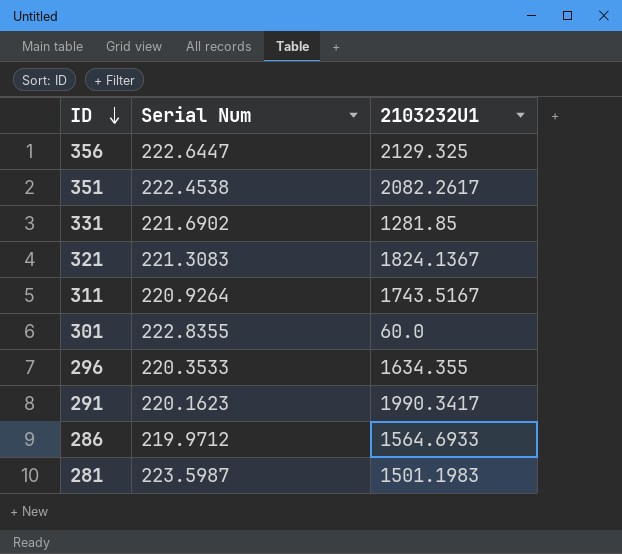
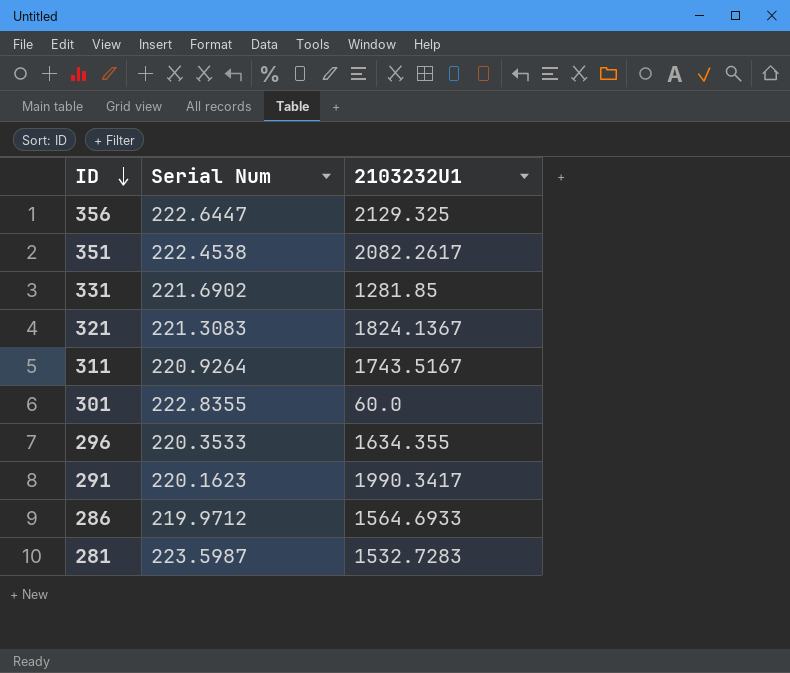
281 | 2103232U1: 1501.1983 -> 1532.7283

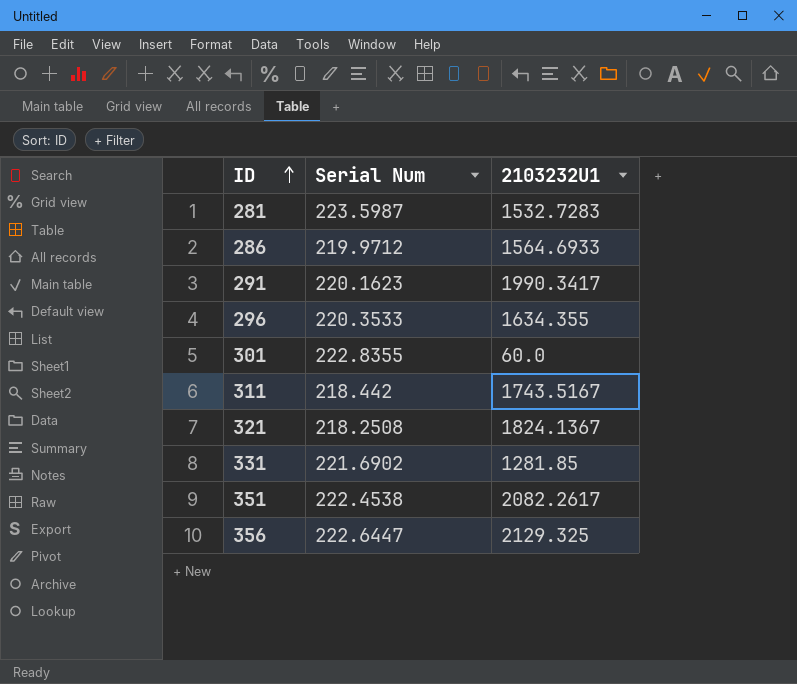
row order: ID descending -> ID ascending
311 | Serial Num: 220.9264 -> 218.442
321 | Serial Num: 221.3083 -> 218.2508

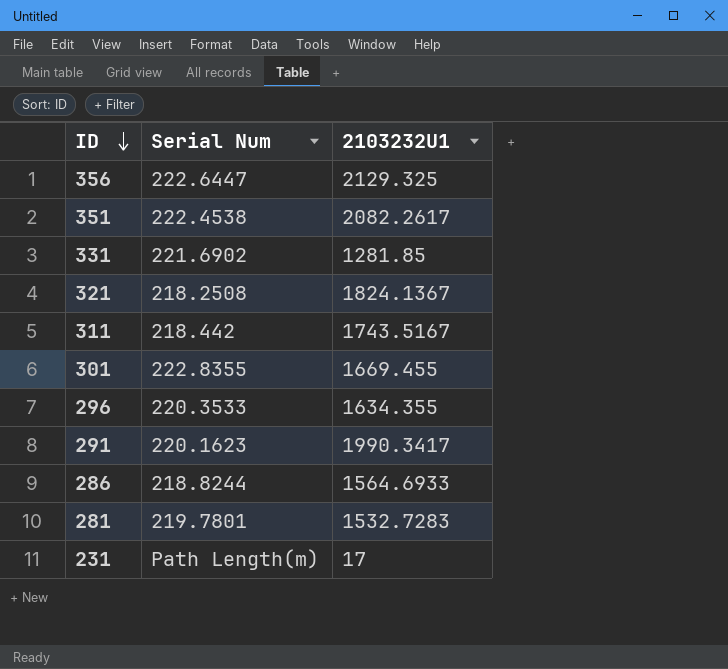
row order: ID ascending -> ID descending
301 | 2103232U1: 60.0 -> 1669.455
286 | Serial Num: 219.9712 -> 218.8244
281 | Serial Num: 223.5987 -> 219.7801
row 231: none -> Path Length(m) | 17

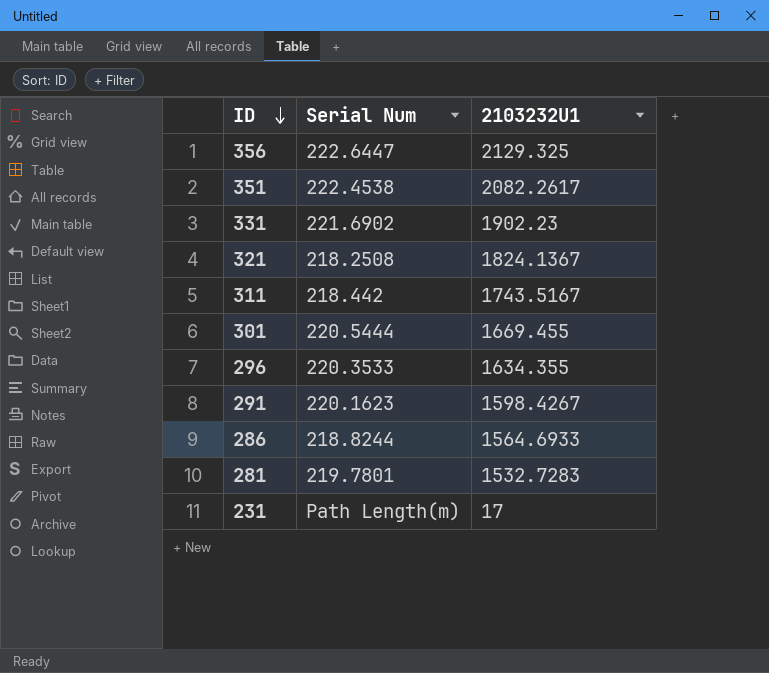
331 | 2103232U1: 1281.85 -> 1902.23
301 | Serial Num: 222.8355 -> 220.5444
291 | 2103232U1: 1990.3417 -> 1598.4267

